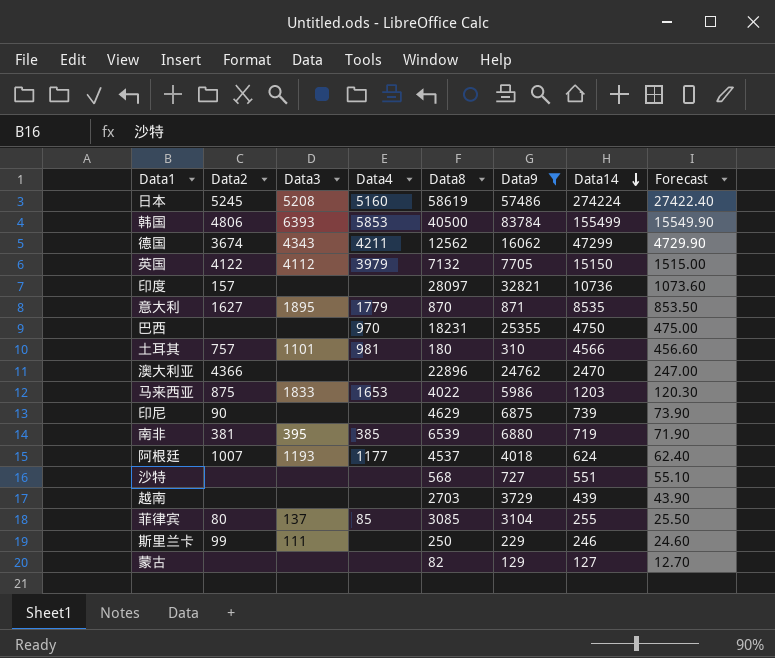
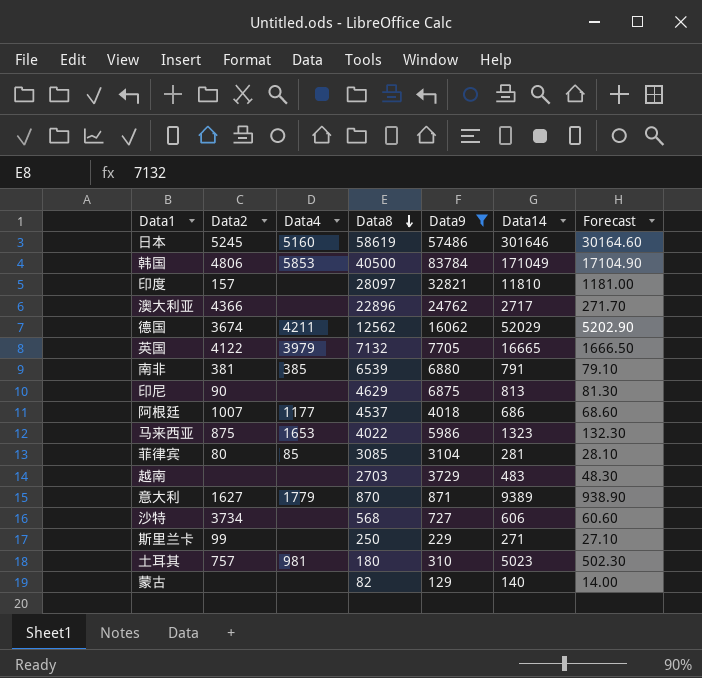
row order: Data14 descending -> Data8 descending
column Data3 | position: 3 -> none
row 巴西: none | none | 970 | 18231 | 25355 | 4750 | 475.00 -> none
日本 | Data14: 274224 -> 301646
日本 | Forecast: 27422.40 -> 30164.60
韩国 | Data14: 155499 -> 171049
韩国 | Forecast: 15549.90 -> 17104.90
印度 | Data14: 10736 -> 11810
印度 | Forecast: 1073.60 -> 1181.00
澳大利亚 | Data14: 2470 -> 2717
澳大利亚 | Forecast: 247.00 -> 271.70
德国 | Data14: 47299 -> 52029
德国 | Forecast: 4729.90 -> 5202.90
英国 | Data14: 15150 -> 16665
英国 | Forecast: 1515.00 -> 1666.50
南非 | Data14: 719 -> 791
南非 | Forecast: 71.90 -> 79.10
印尼 | Data14: 739 -> 813
印尼 | Forecast: 73.90 -> 81.30
阿根廷 | Data14: 624 -> 686
阿根廷 | Forecast: 62.40 -> 68.60
马来西亚 | Data14: 1203 -> 1323
马来西亚 | Forecast: 120.30 -> 132.30
菲律宾 | Data14: 255 -> 281
菲律宾 | Forecast: 25.50 -> 28.10
越南 | Data14: 439 -> 483
越南 | Forecast: 43.90 -> 48.30
意大利 | Data14: 8535 -> 9389
意大利 | Forecast: 853.50 -> 938.90
沙特 | Data2: none -> 3734
沙特 | Data14: 551 -> 606
沙特 | Forecast: 55.10 -> 60.60
斯里兰卡 | Data14: 246 -> 271
斯里兰卡 | Forecast: 24.60 -> 27.10
土耳其 | Data14: 4566 -> 5023
土耳其 | Forecast: 456.60 -> 502.30
蒙古 | Data14: 127 -> 140
蒙古 | Forecast: 12.70 -> 14.00

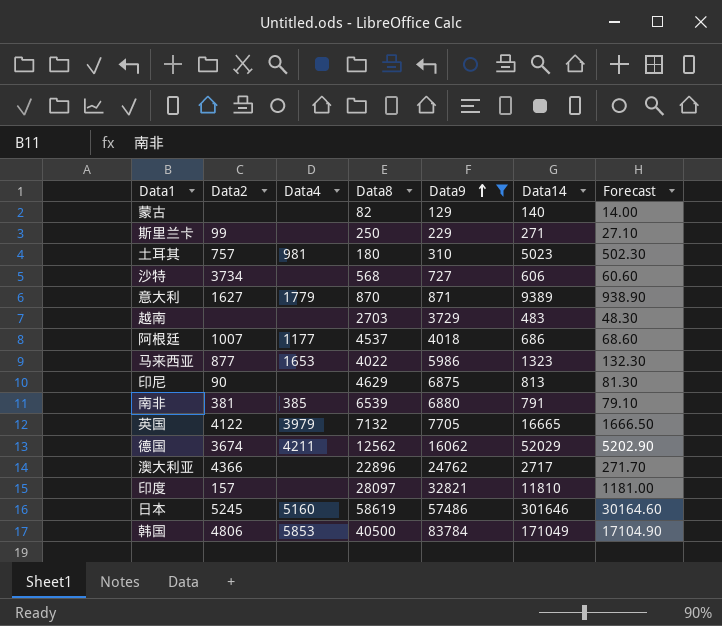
row order: Data8 descending -> Data9 ascending
row 菲律宾: 80 | 85 | 3085 | 3104 | 281 | 28.10 -> none
马来西亚 | Data2: 875 -> 877

